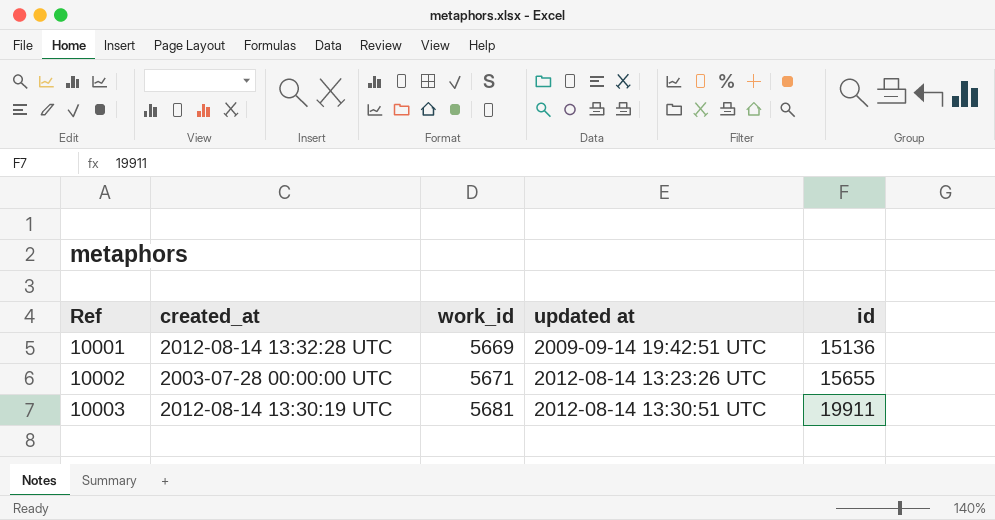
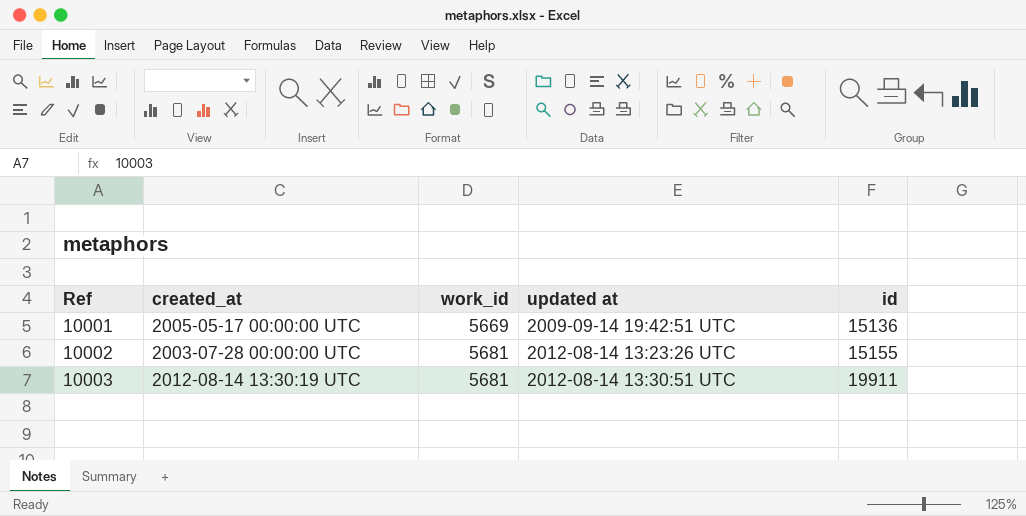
10001 | created_at: 2012-08-14 13:32:28 UTC -> 2005-05-17 00:00:00 UTC
10002 | work_id: 5671 -> 5681
10002 | id: 15655 -> 15155

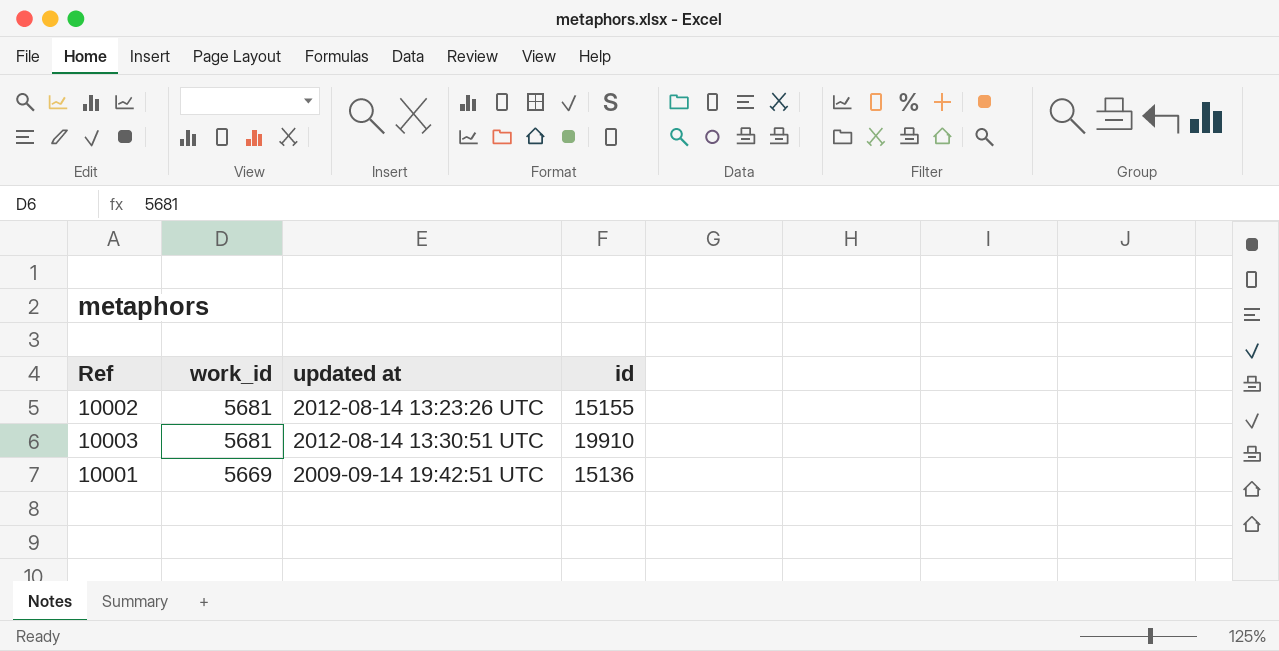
row order: Ref ascending -> work_id descending
column created_at | position: 2 -> none
10003 | id: 19911 -> 19910

